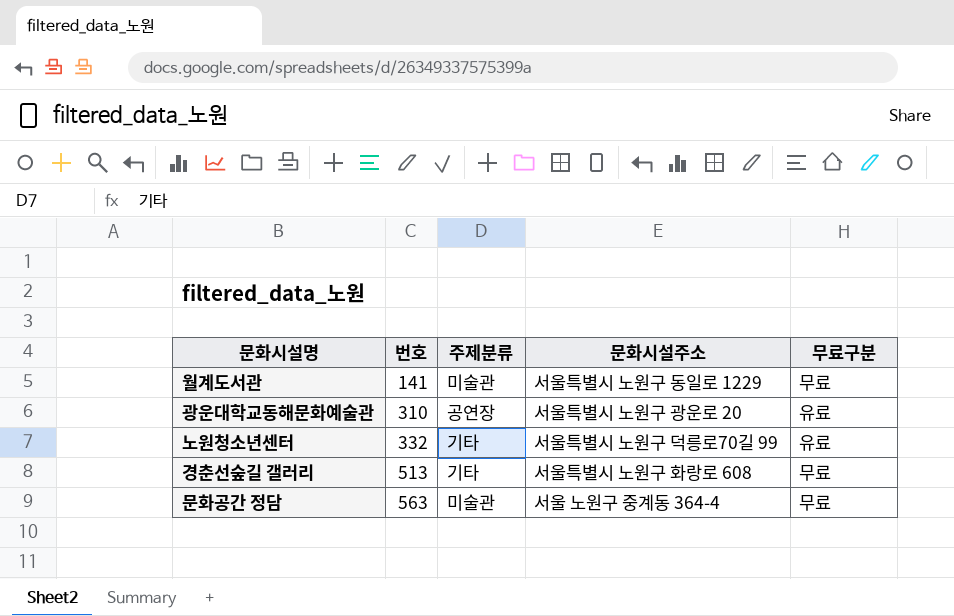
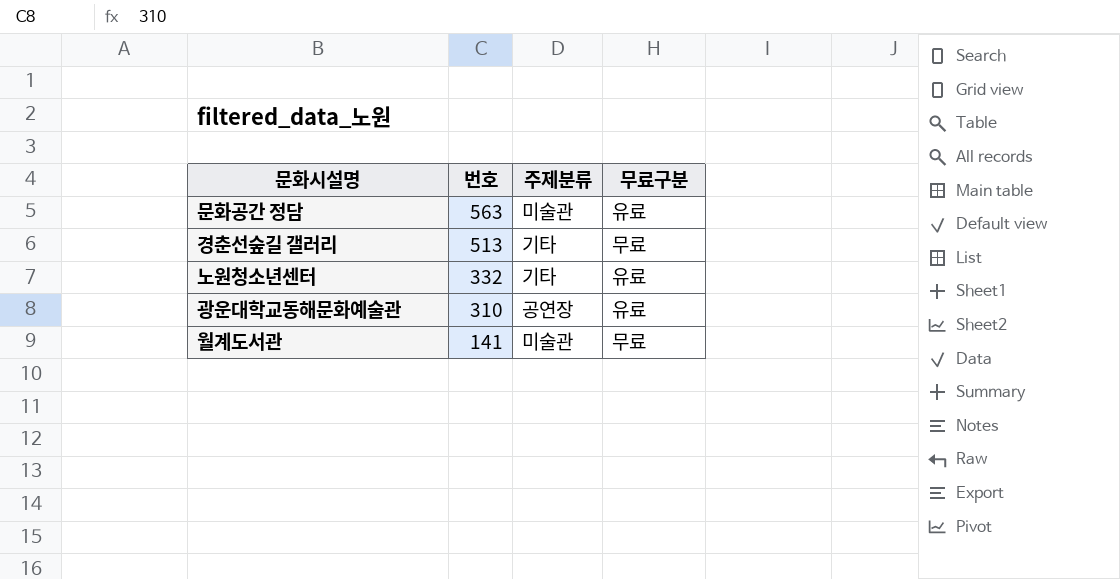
row order: 번호 ascending -> 번호 descending
column 문화시설주소 | position: 4 -> none
문화공간 정담 | 무료구분: 무료 -> 유료

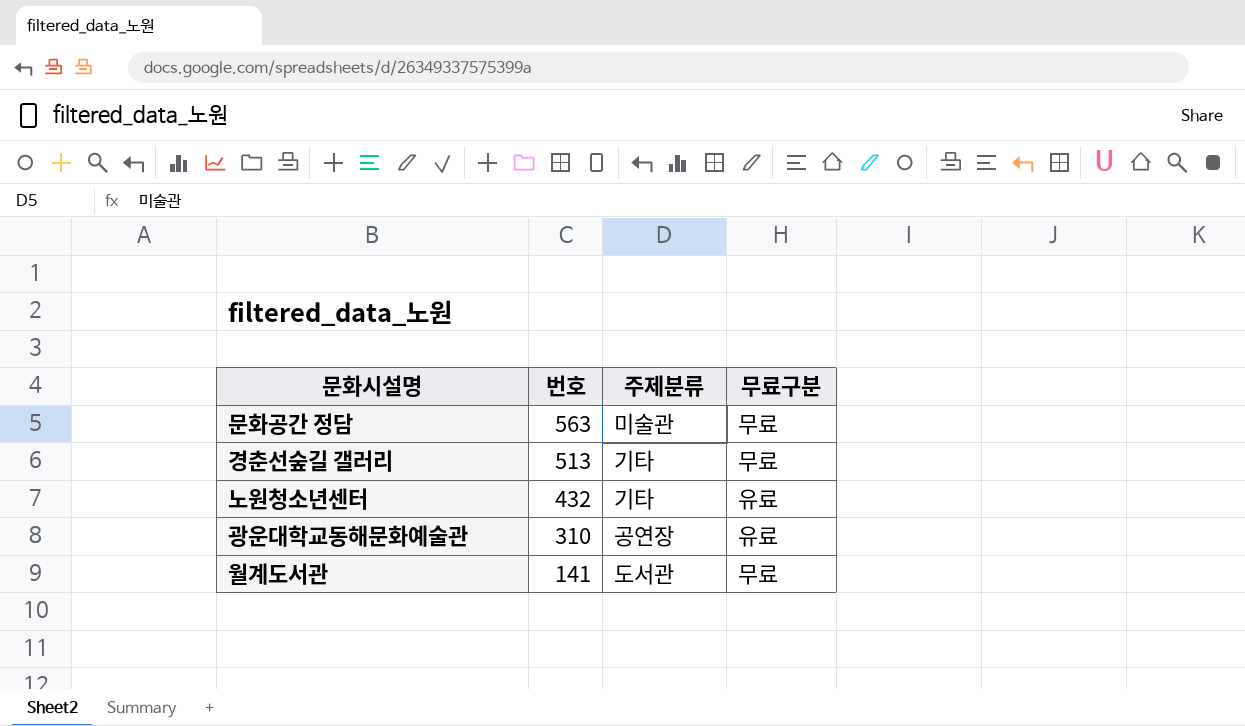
문화공간 정담 | 무료구분: 유료 -> 무료
노원청소년센터 | 번호: 332 -> 432
월계도서관 | 주제분류: 미술관 -> 도서관

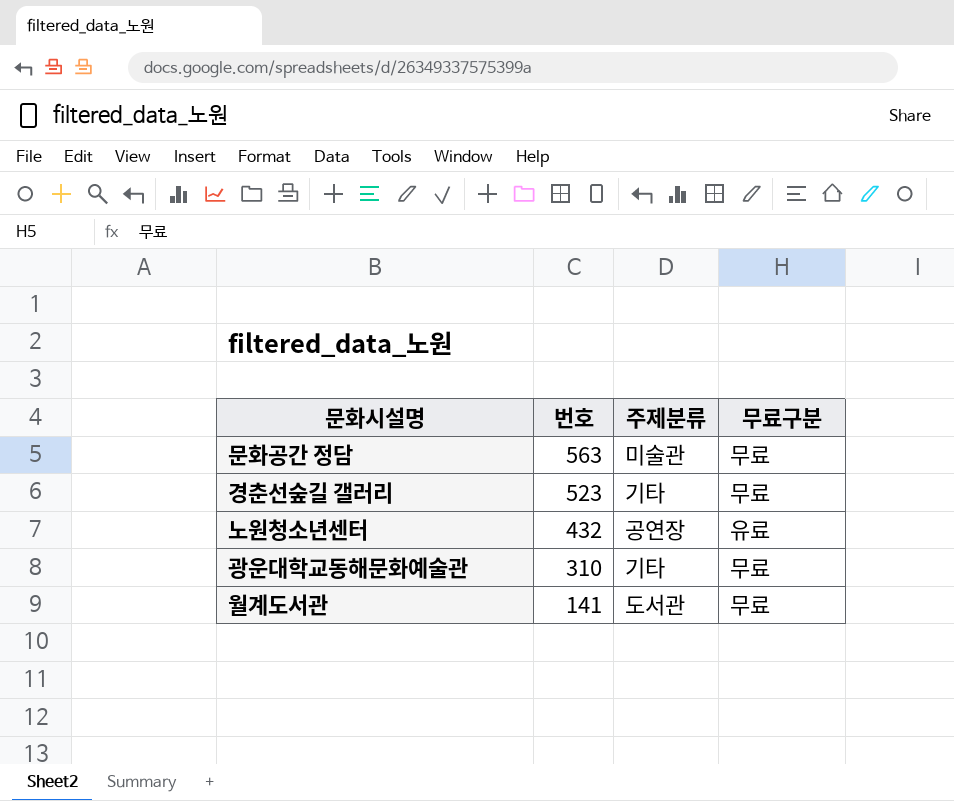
경춘선숲길 갤러리 | 번호: 513 -> 523
노원청소년센터 | 주제분류: 기타 -> 공연장
광운대학교동해문화예술관 | 주제분류: 공연장 -> 기타
광운대학교동해문화예술관 | 무료구분: 유료 -> 무료

